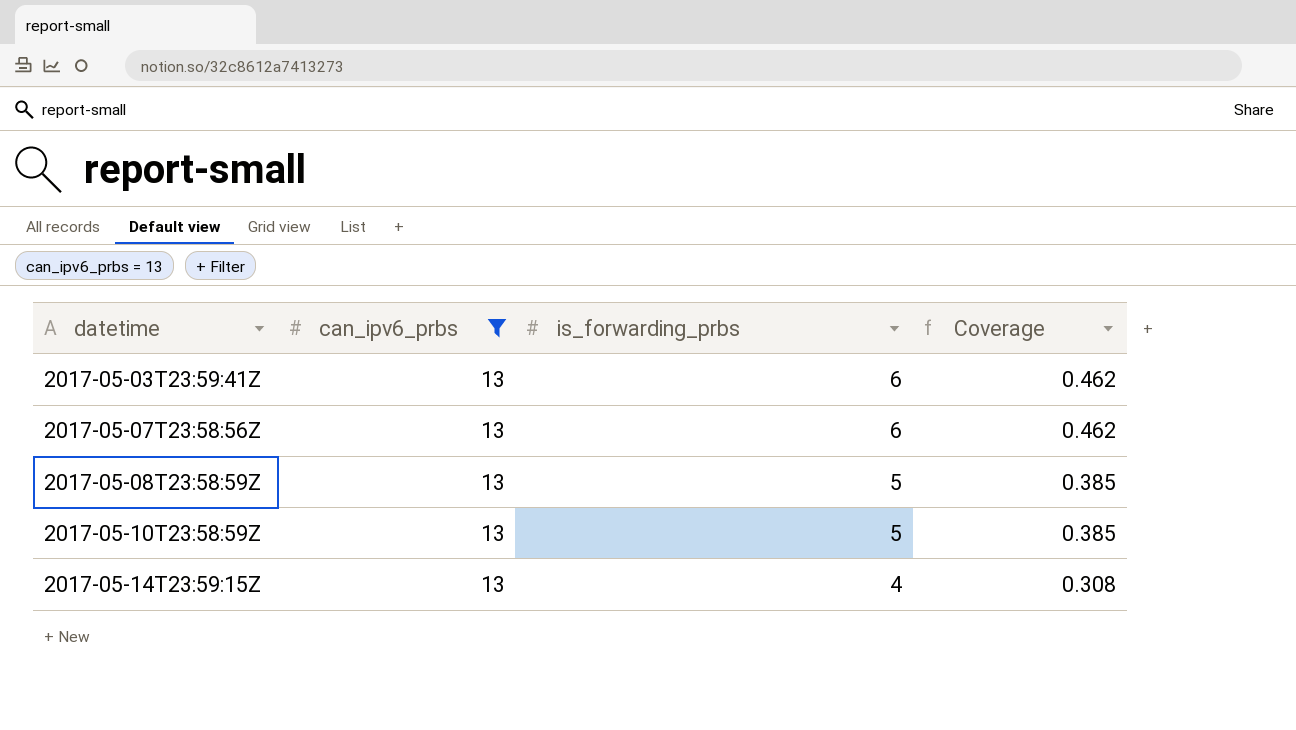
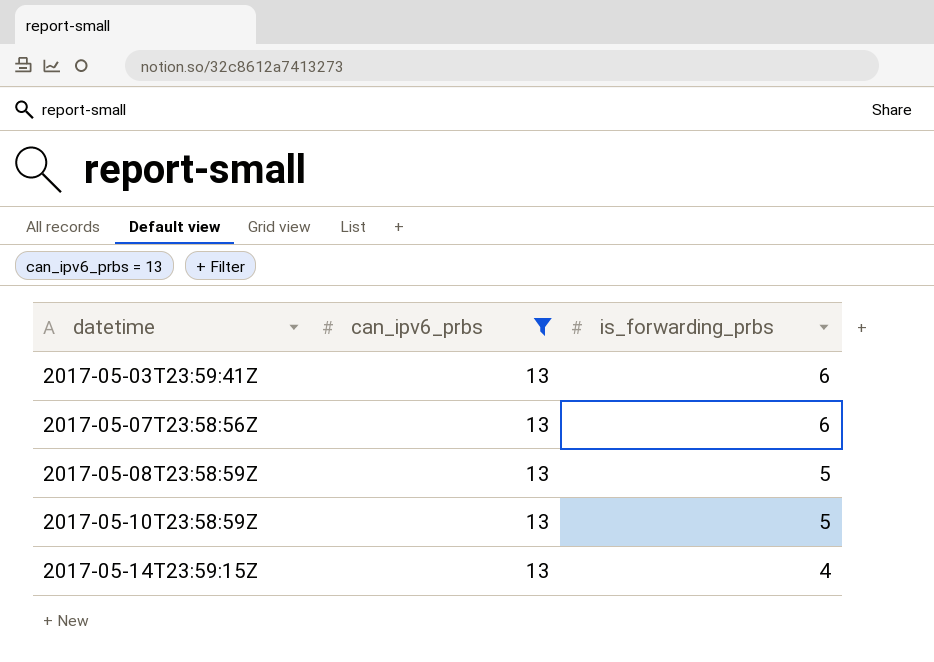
column Coverage | formula: [is_forwarding_prbs] / [can_ipv6_prbs] -> none

